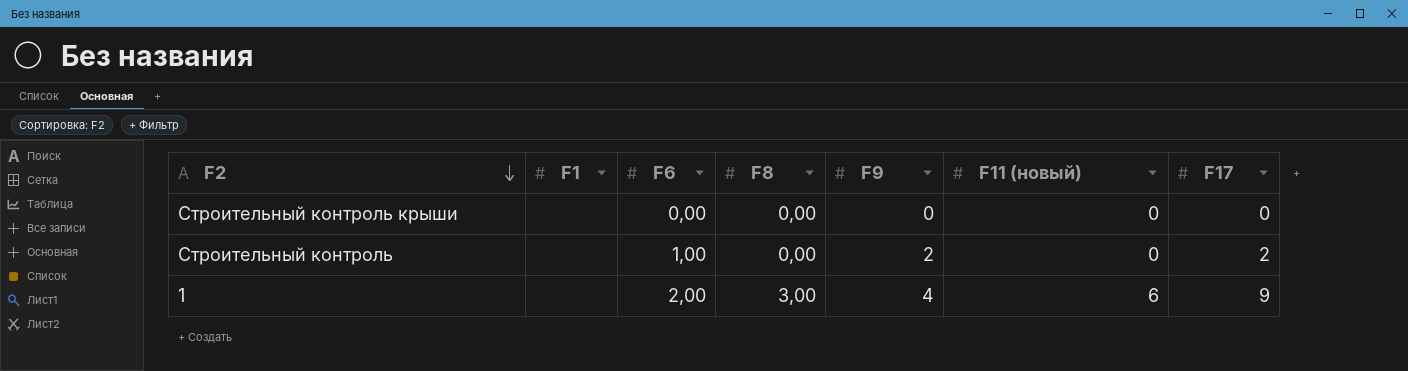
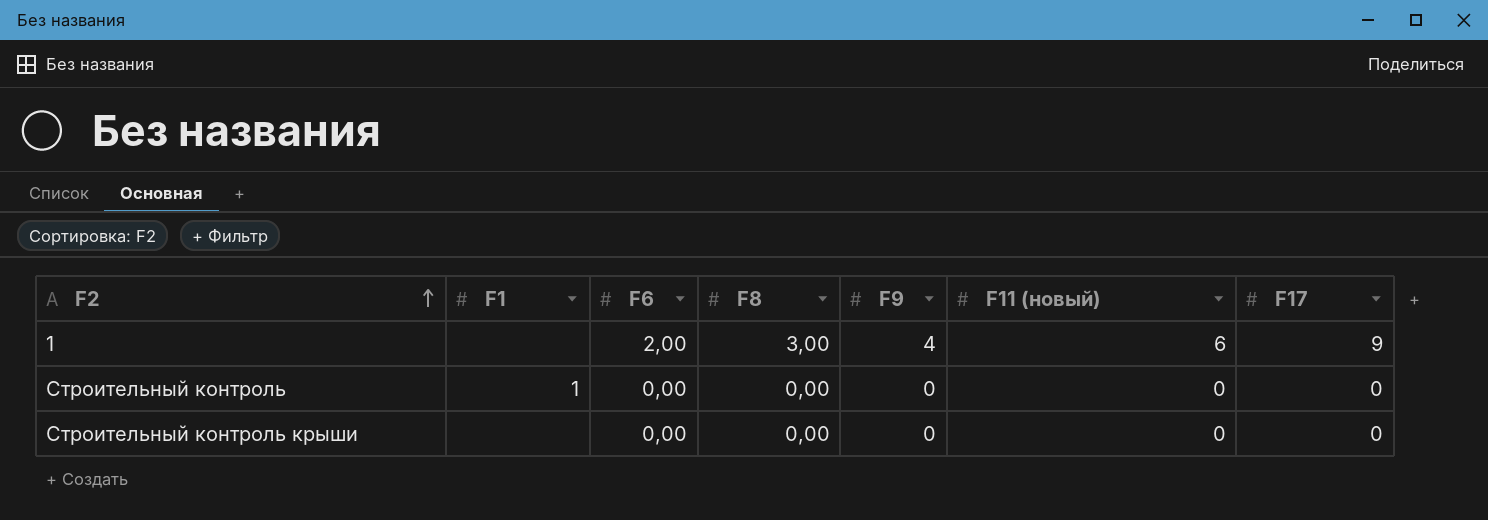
row order: F2 descending -> F2 ascending
Строительный контроль | F1: none -> 1
Строительный контроль | F6: 1,00 -> 0,00
Строительный контроль | F9: 2 -> 0
Строительный контроль | F17: 2 -> 0

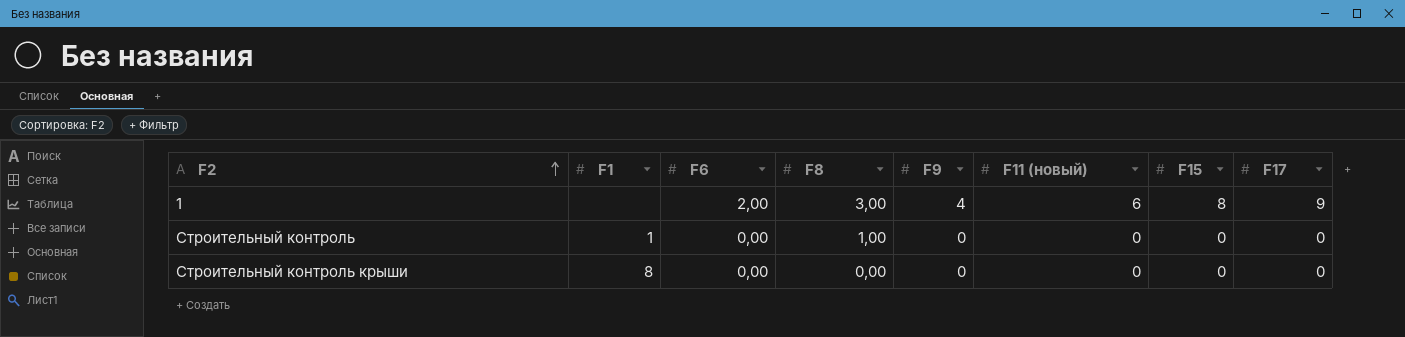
column F15 | position: none -> 7
Строительный контроль | F8: 0,00 -> 1,00
Строительный контроль крыши | F1: none -> 8

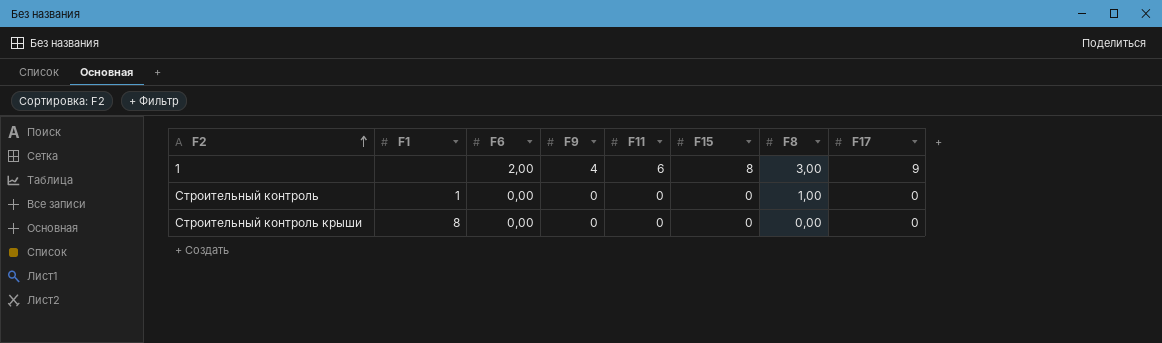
column name: F11 (новый) -> F11
column F8 | position: 4 -> 7

